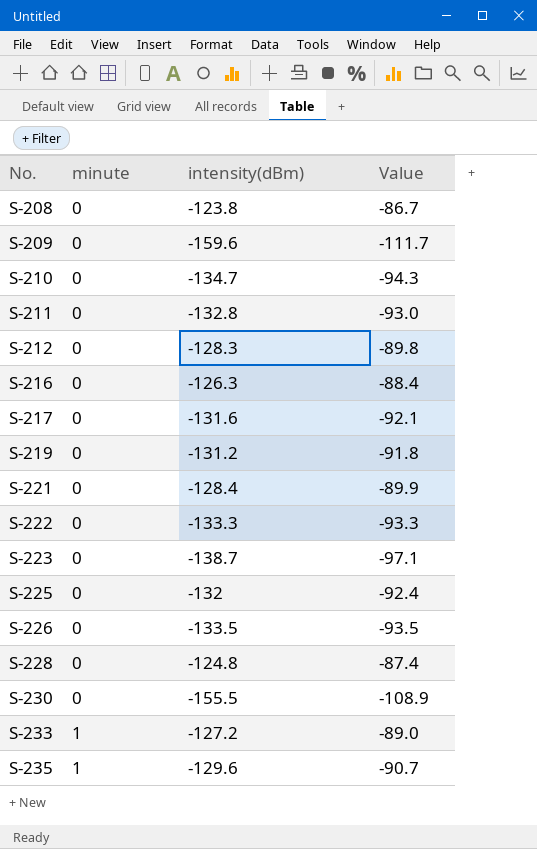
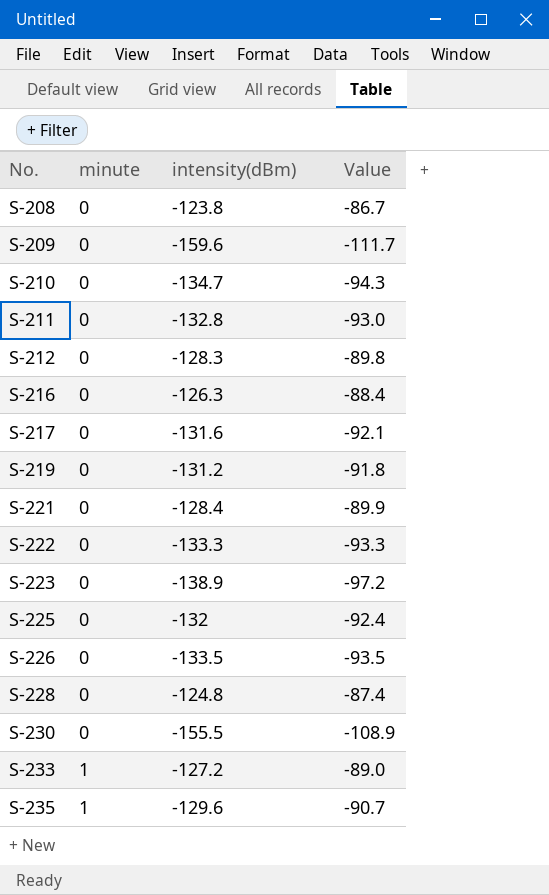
S-223 | intensity(dBm): -138.7 -> -138.9
S-223 | Value: -97.1 -> -97.2

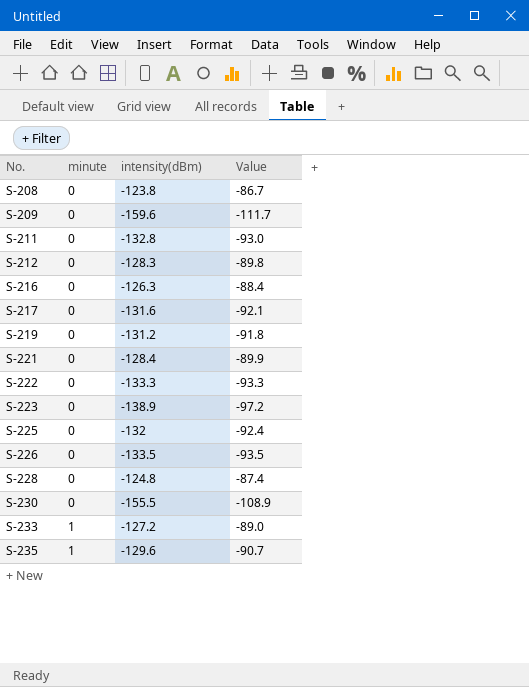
row S-210: 0 | -134.7 | -94.3 -> none

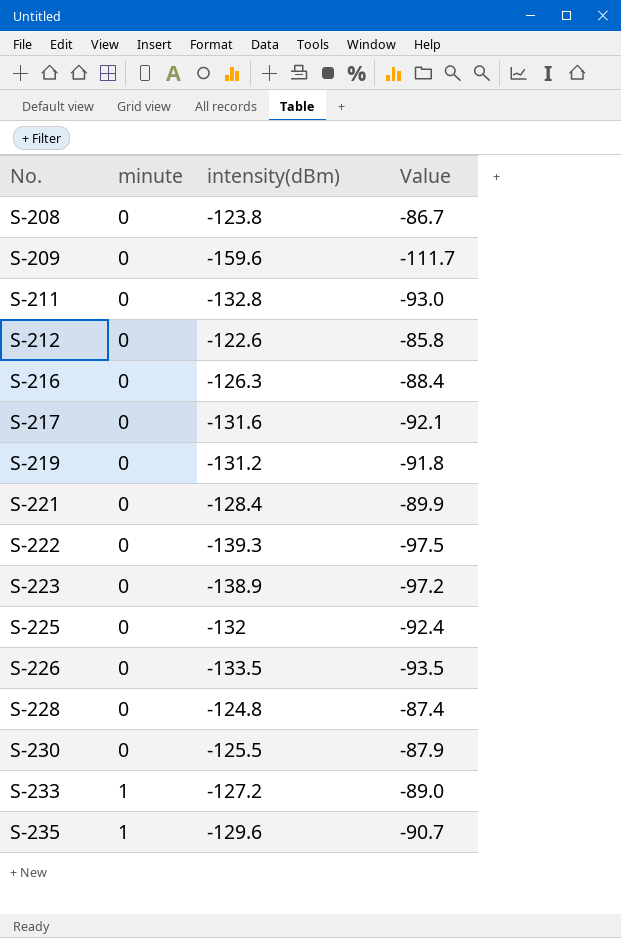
S-212 | intensity(dBm): -128.3 -> -122.6
S-212 | Value: -89.8 -> -85.8
S-222 | intensity(dBm): -133.3 -> -139.3
S-222 | Value: -93.3 -> -97.5
S-230 | intensity(dBm): -155.5 -> -125.5
S-230 | Value: -108.9 -> -87.9

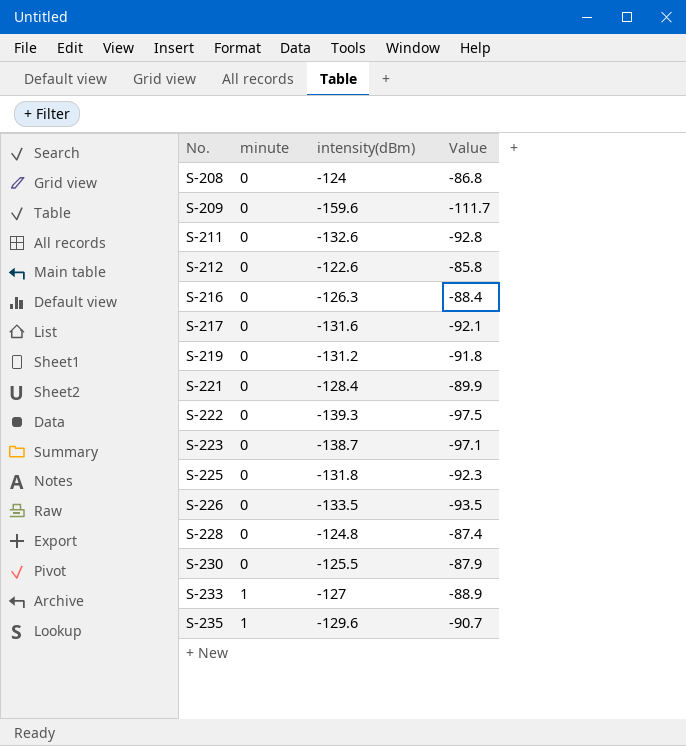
S-208 | intensity(dBm): -123.8 -> -124
S-208 | Value: -86.7 -> -86.8
S-211 | intensity(dBm): -132.8 -> -132.6
S-211 | Value: -93.0 -> -92.8
S-223 | intensity(dBm): -138.9 -> -138.7
S-223 | Value: -97.2 -> -97.1
S-225 | intensity(dBm): -132 -> -131.8
S-225 | Value: -92.4 -> -92.3
S-233 | intensity(dBm): -127.2 -> -127
S-233 | Value: -89.0 -> -88.9

